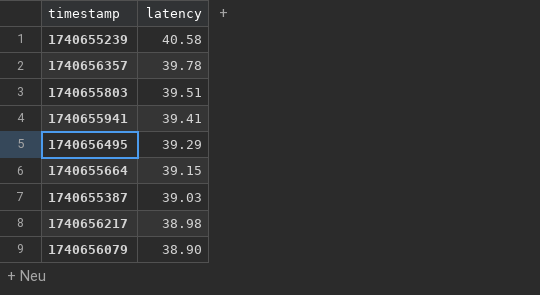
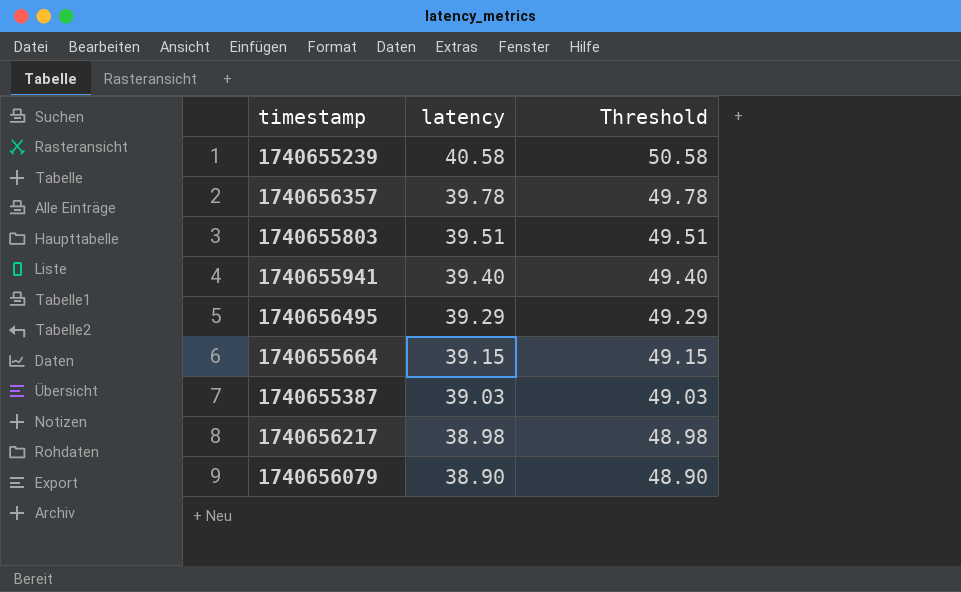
column Threshold | formula: none -> [latency] + 10
1740655941 | latency: 39.41 -> 39.40

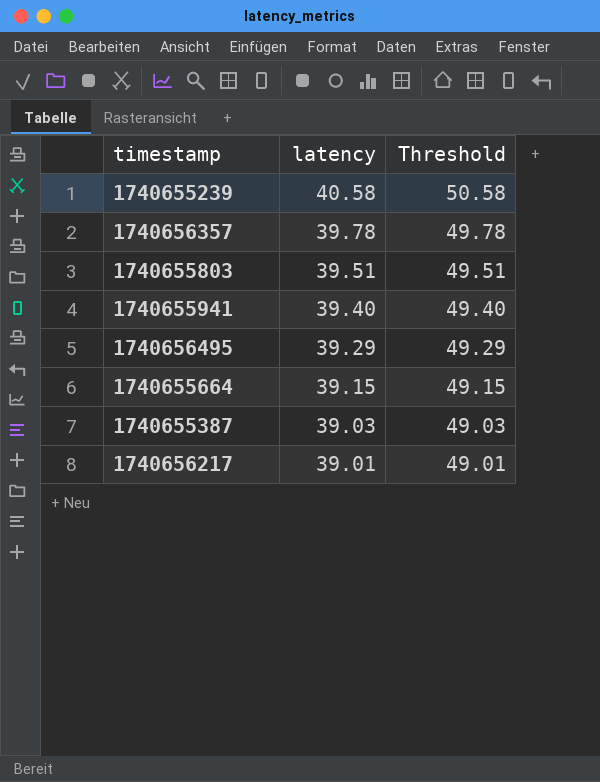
row 1740656079: 38.90 | 48.90 -> none
1740656217 | latency: 38.98 -> 39.01
1740656217 | Threshold: 48.98 -> 49.01

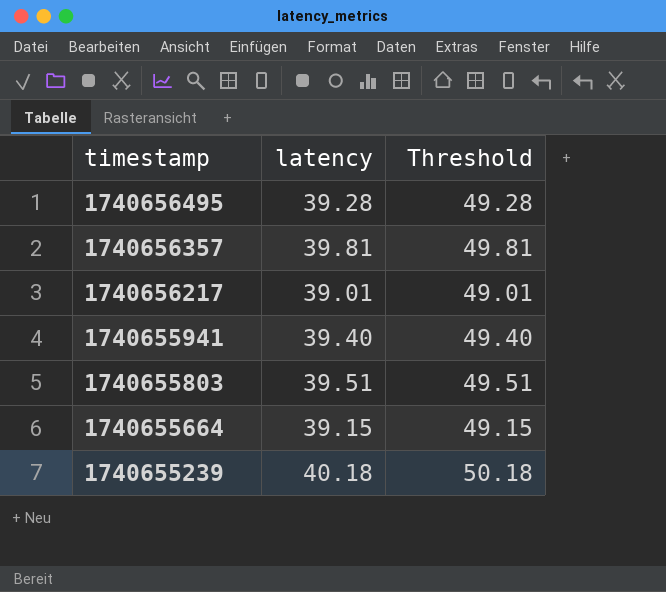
row order: latency descending -> timestamp descending
row 1740655387: 39.03 | 49.03 -> none
1740656495 | latency: 39.29 -> 39.28
1740656495 | Threshold: 49.29 -> 49.28
1740656357 | latency: 39.78 -> 39.81
1740656357 | Threshold: 49.78 -> 49.81
1740655239 | latency: 40.58 -> 40.18
1740655239 | Threshold: 50.58 -> 50.18

